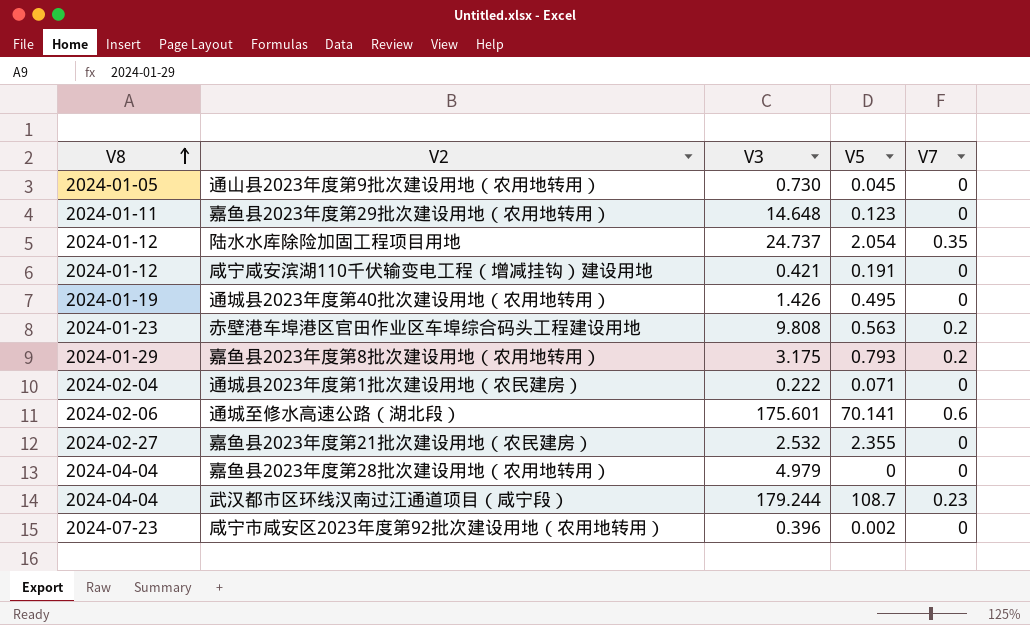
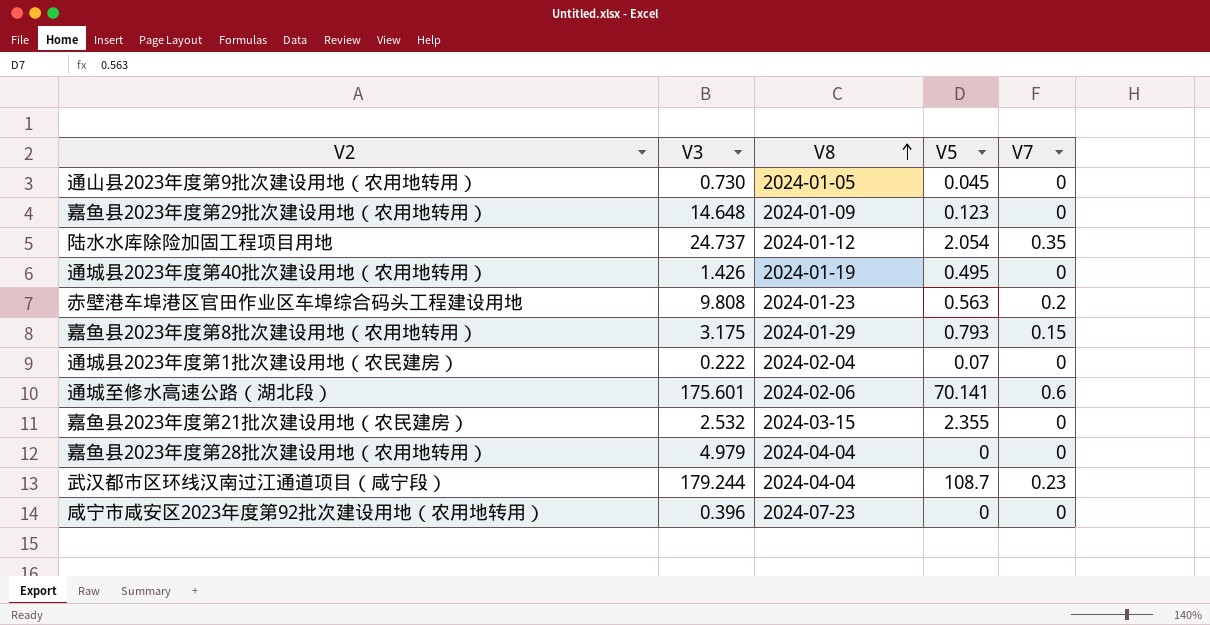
column V8 | position: 1 -> 3
row 咸宁咸安滨湖110千伏输变电工程（增减挂钩）建设用地: 2024-01-12 | 0.421 | 0.191 | 0 -> none
嘉鱼县2023年度第29批次建设用地（农用地转用） | V8: 2024-01-11 -> 2024-01-09
嘉鱼县2023年度第8批次建设用地（农用地转用） | V7: 0.2 -> 0.15
通城县2023年度第1批次建设用地（农民建房） | V5: 0.071 -> 0.07
嘉鱼县2023年度第21批次建设用地（农民建房） | V8: 2024-02-27 -> 2024-03-15
咸宁市咸安区2023年度第92批次建设用地（农用地转用） | V5: 0.002 -> 0

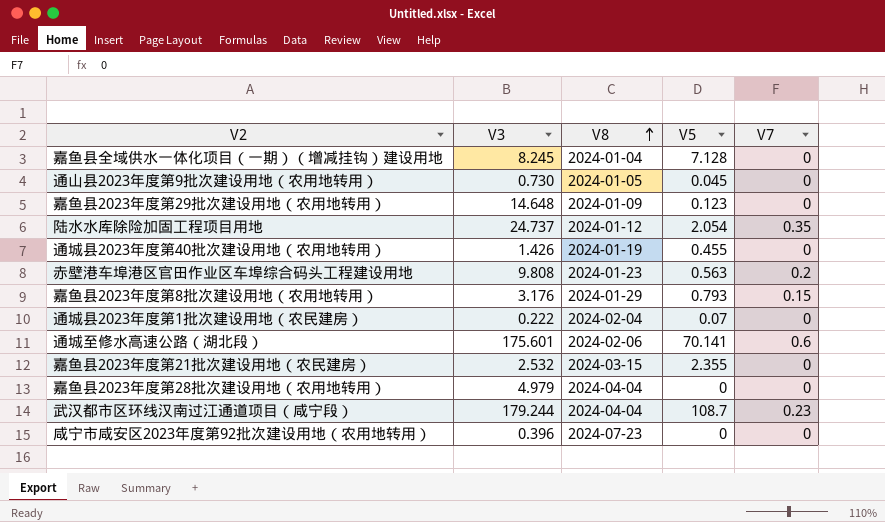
row 嘉鱼县全域供水一体化项目（一期）（增减挂钩）建设用地: none -> 8.245 | 2024-01-04 | 7.128 | 0
通城县2023年度第40批次建设用地（农用地转用） | V5: 0.495 -> 0.455
嘉鱼县2023年度第8批次建设用地（农用地转用） | V3: 3.175 -> 3.176

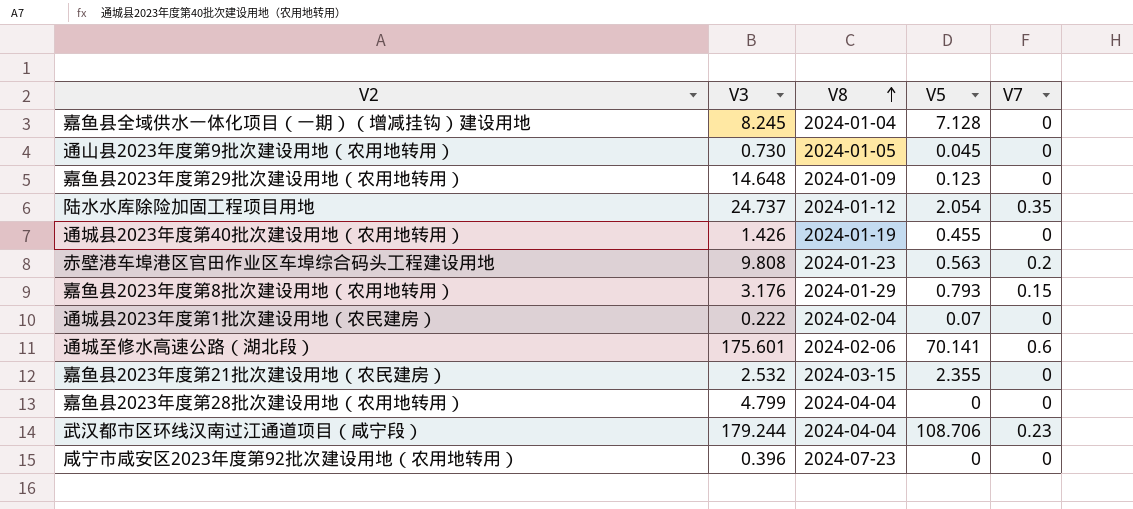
嘉鱼县2023年度第28批次建设用地（农用地转用） | V3: 4.979 -> 4.799
武汉都市区环线汉南过江通道项目（咸宁段） | V5: 108.7 -> 108.706

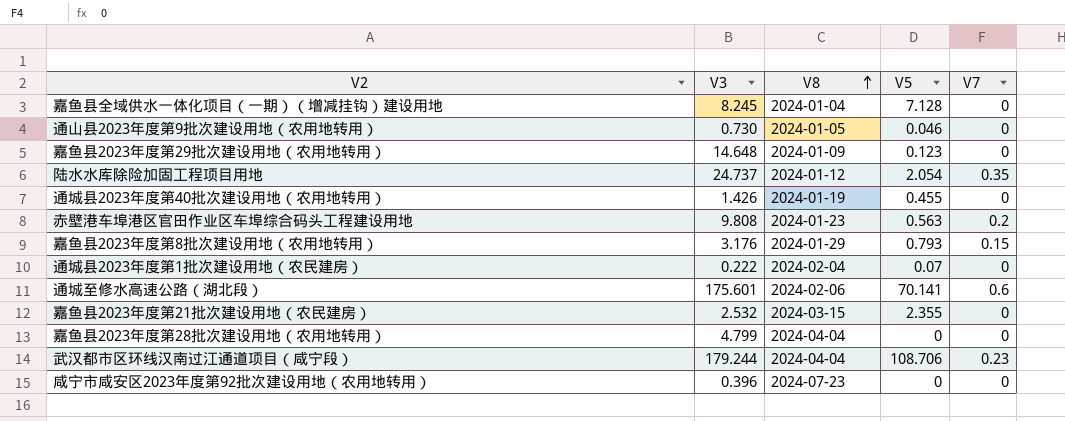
通山县2023年度第9批次建设用地（农用地转用） | V5: 0.045 -> 0.046

